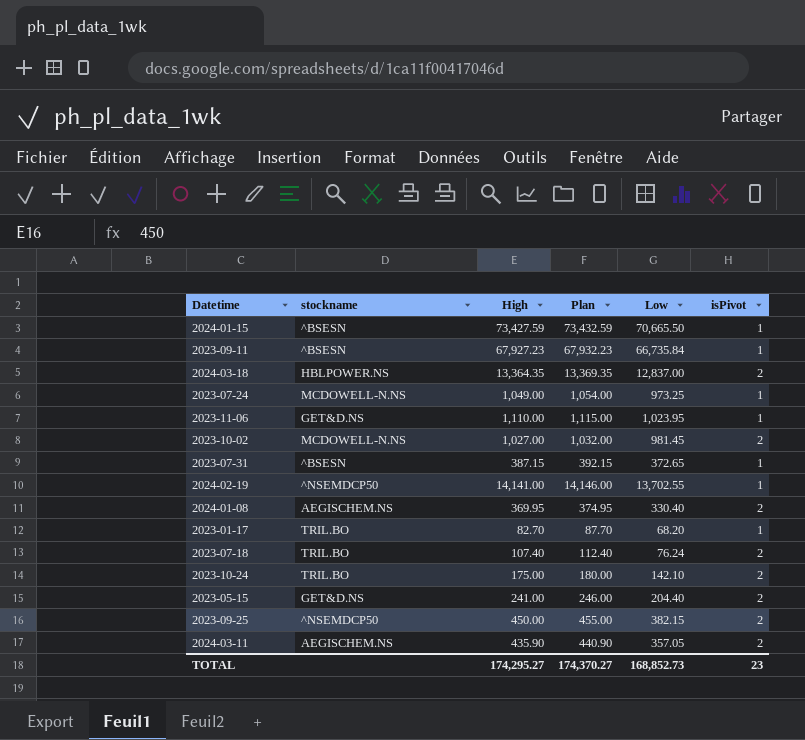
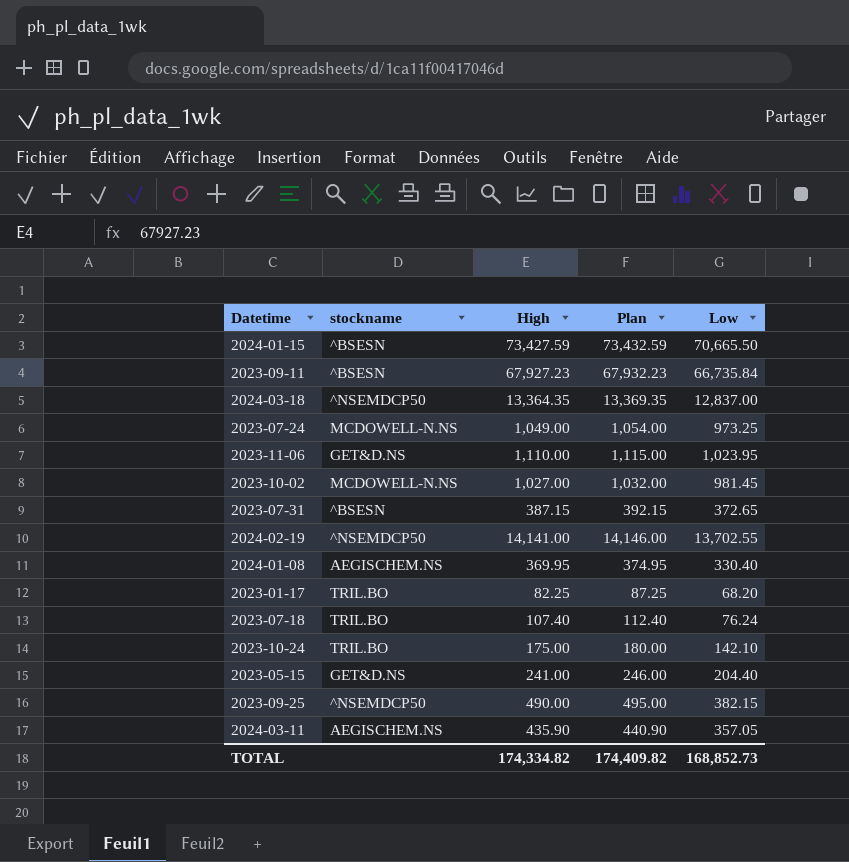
column isPivot | position: 6 -> none
2024-03-18 | stockname: HBLPOWER.NS -> ^NSEMDCP50
2023-01-17 | High: 82.70 -> 82.25
2023-01-17 | Plan: 87.70 -> 87.25
2023-09-25 | High: 450.00 -> 490.00
2023-09-25 | Plan: 455.00 -> 495.00
TOTAL | High: 174,295.27 -> 174,334.82
TOTAL | Plan: 174,370.27 -> 174,409.82

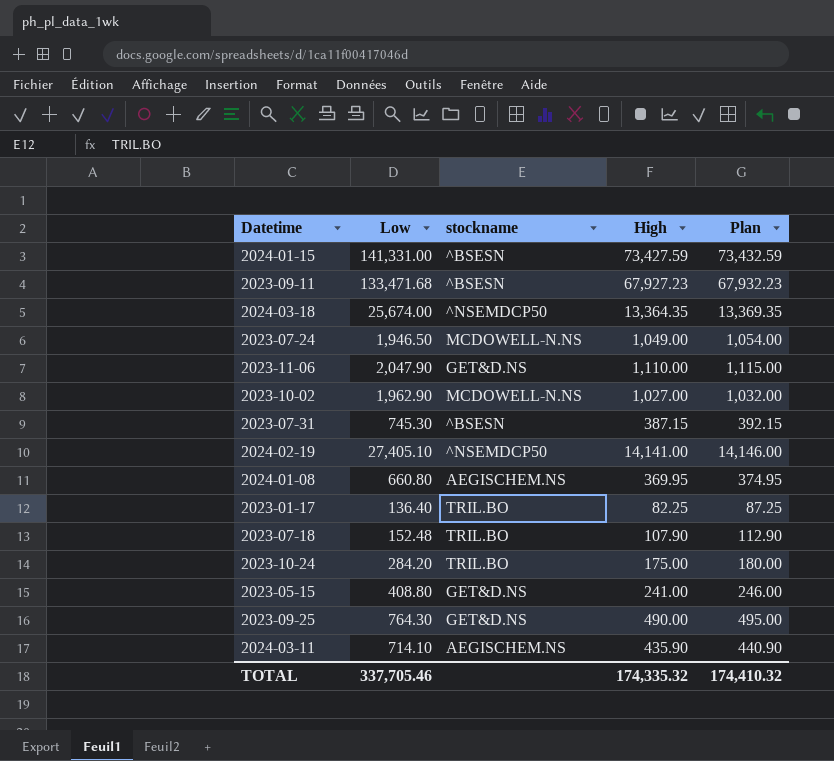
column Low | position: 5 -> 2
2024-01-15 | Low: 70,665.50 -> 141,331.00
2023-09-11 | Low: 66,735.84 -> 133,471.68
2024-03-18 | Low: 12,837.00 -> 25,674.00
2023-07-24 | Low: 973.25 -> 1,946.50
2023-11-06 | Low: 1,023.95 -> 2,047.90
2023-10-02 | Low: 981.45 -> 1,962.90
2023-07-31 | Low: 372.65 -> 745.30
2024-02-19 | Low: 13,702.55 -> 27,405.10
2024-01-08 | Low: 330.40 -> 660.80
2023-01-17 | Low: 68.20 -> 136.40
2023-07-18 | Low: 76.24 -> 152.48
2023-07-18 | High: 107.40 -> 107.90
2023-07-18 | Plan: 112.40 -> 112.90
2023-10-24 | Low: 142.10 -> 284.20
2023-05-15 | Low: 204.40 -> 408.80
2023-09-25 | Low: 382.15 -> 764.30
2023-09-25 | stockname: ^NSEMDCP50 -> GET&D.NS
2024-03-11 | Low: 357.05 -> 714.10
TOTAL | Low: 168,852.73 -> 337,705.46
TOTAL | High: 174,334.82 -> 174,335.32
TOTAL | Plan: 174,409.82 -> 174,410.32

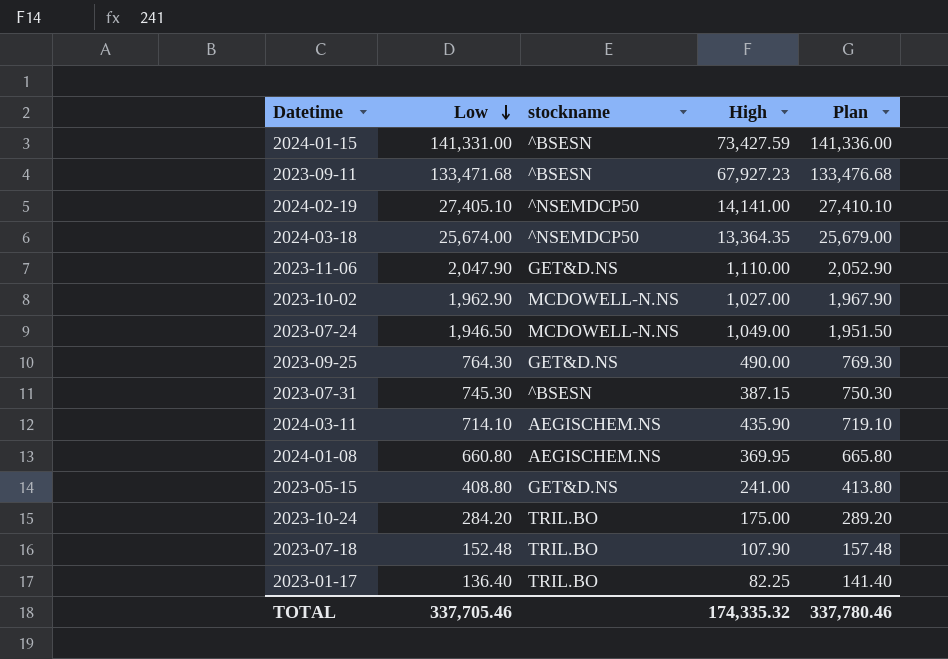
row order: none -> Low descending
column Plan | formula: [High] + 5 -> [Low] + 5
TOTAL | Plan: 174,410.32 -> 337,780.46

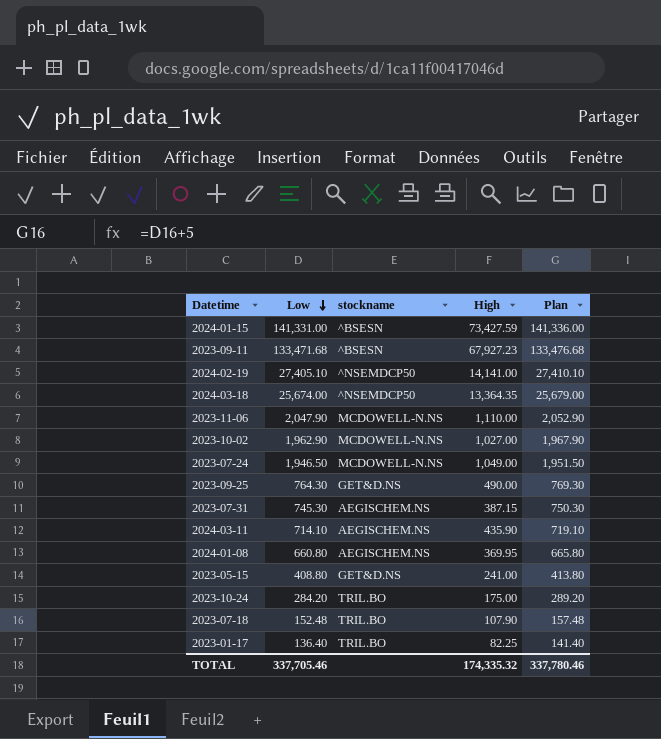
2023-11-06 | stockname: GET&D.NS -> MCDOWELL-N.NS
2023-07-31 | stockname: ^BSESN -> AEGISCHEM.NS

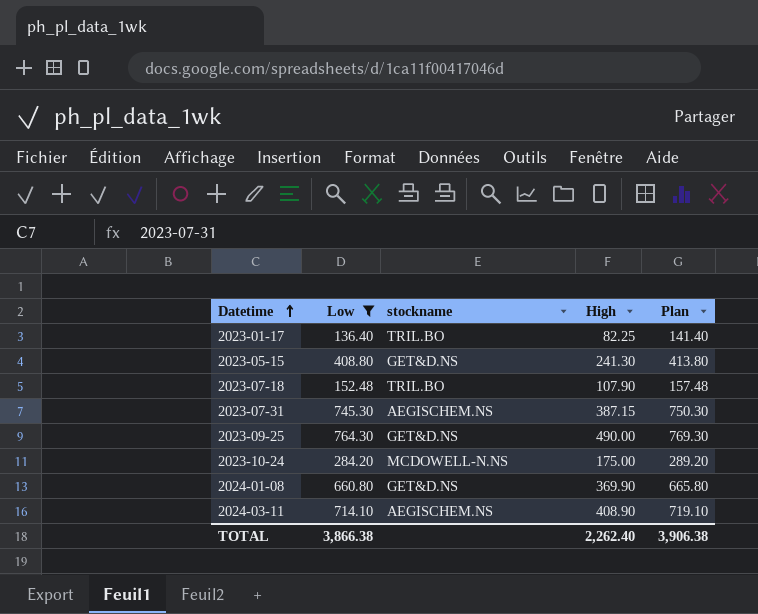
filter: none -> Low <= 764.30
row order: Low descending -> Datetime ascending
2023-05-15 | High: 241.00 -> 241.30
2023-10-24 | stockname: TRIL.BO -> MCDOWELL-N.NS
2024-01-08 | stockname: AEGISCHEM.NS -> GET&D.NS
2024-01-08 | High: 369.95 -> 369.90
2024-03-11 | High: 435.90 -> 408.90
TOTAL | Low: 337,705.46 -> 3,866.38
TOTAL | High: 174,335.32 -> 2,262.40
TOTAL | Plan: 337,780.46 -> 3,906.38

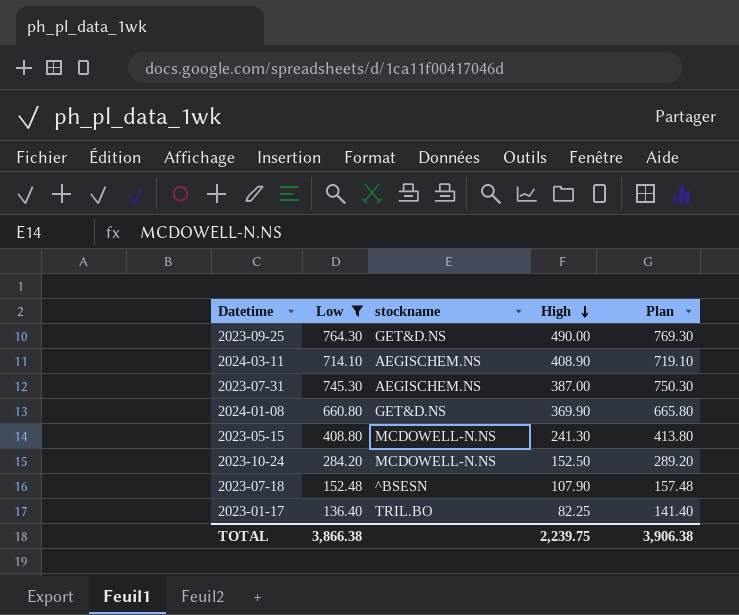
row order: Datetime ascending -> High descending
2023-07-31 | High: 387.15 -> 387.00
2023-05-15 | stockname: GET&D.NS -> MCDOWELL-N.NS
2023-10-24 | High: 175.00 -> 152.50
2023-07-18 | stockname: TRIL.BO -> ^BSESN
TOTAL | High: 2,262.40 -> 2,239.75

